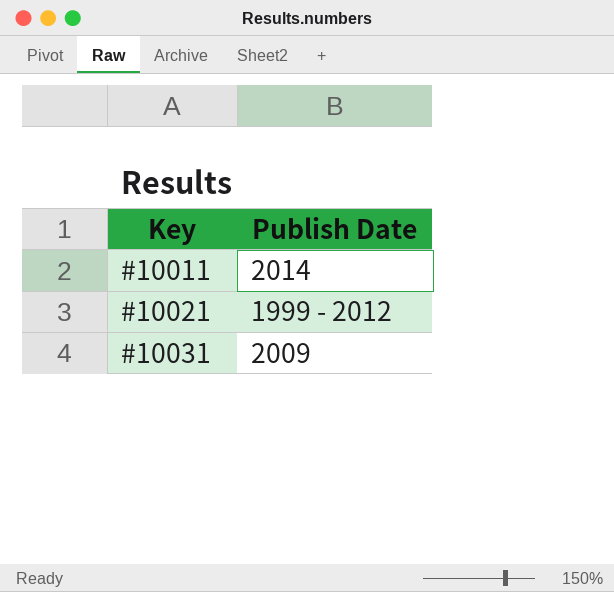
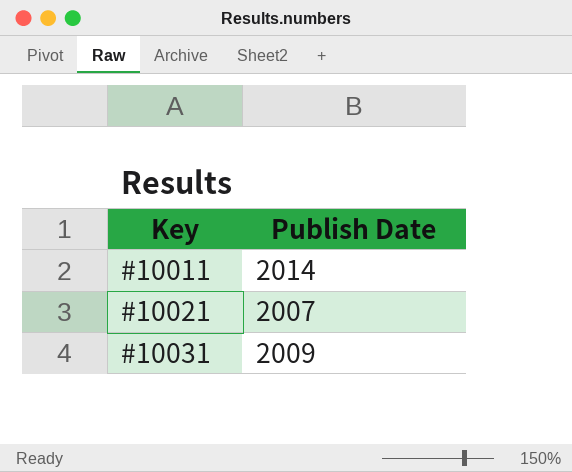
#10021 | Publish Date: 1999 - 2012 -> 2007

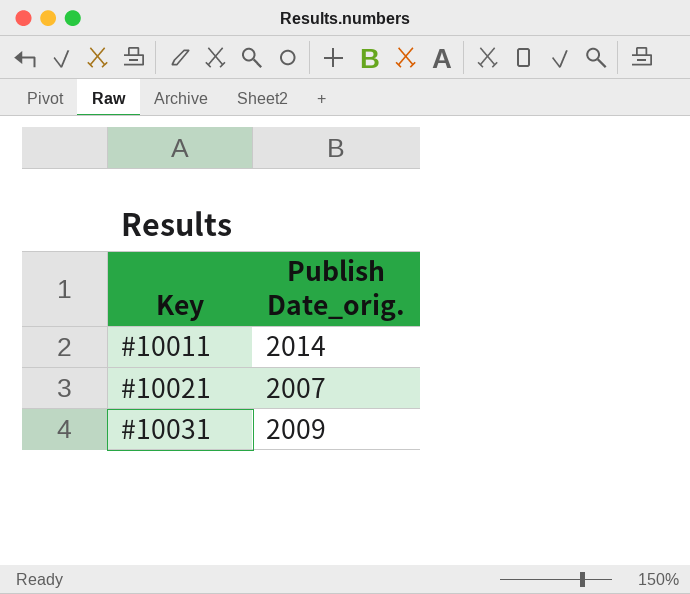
column name: Publish Date -> Publish Date_orig.

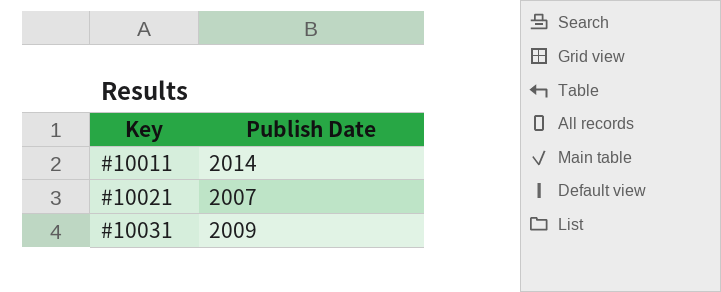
column name: Publish Date_orig. -> Publish Date

